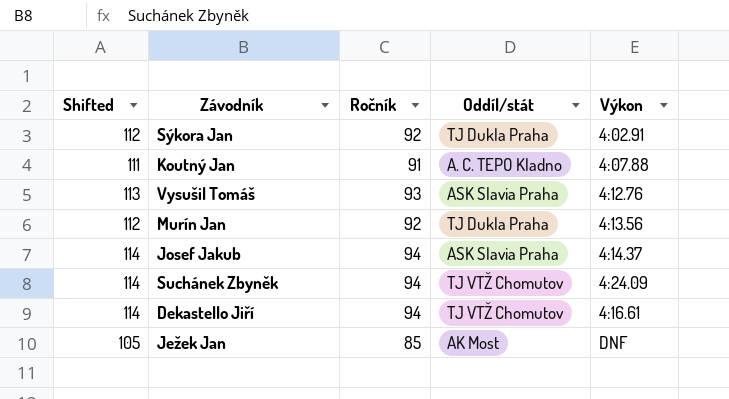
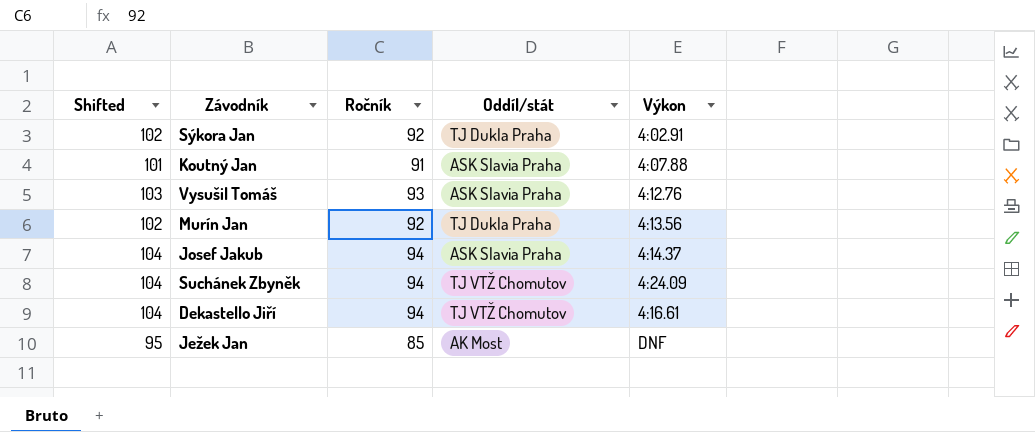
column Shifted | formula: [Ročník] + 20 -> [Ročník] + 10
Koutný Jan | Oddíl/stát: A. C. TEPO Kladno -> ASK Slavia Praha

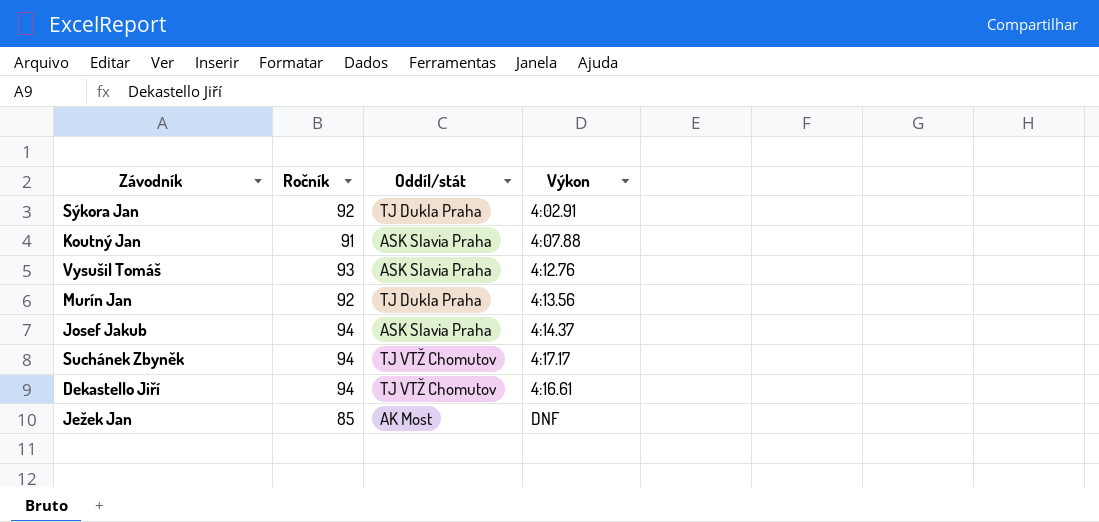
column Shifted | formula: [Ročník] + 10 -> none
Suchánek Zbyněk | Výkon: 4:24.09 -> 4:17.17

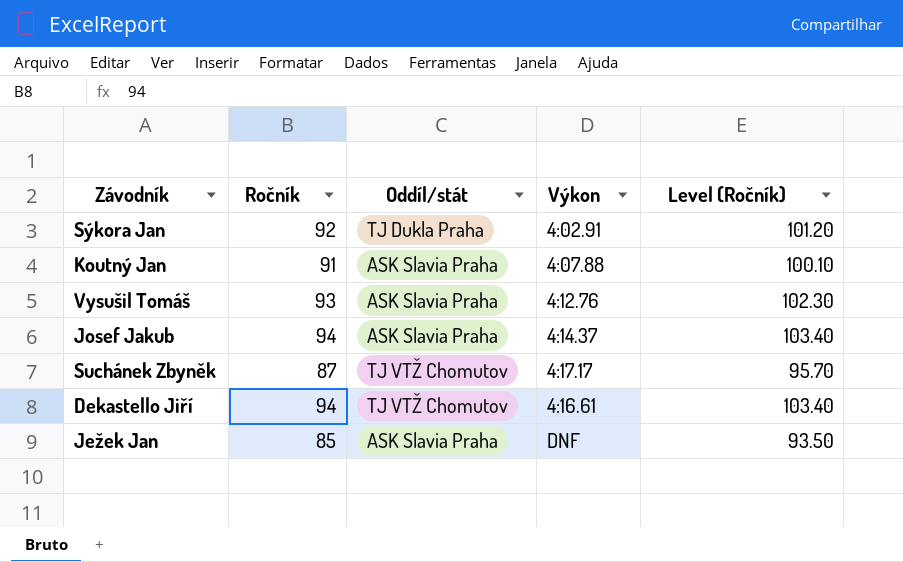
column Level (Ročník) | formula: none -> [Ročník] * 1.1
row Murín Jan: 92 | TJ Dukla Praha | 4:13.56 -> none
Suchánek Zbyněk | Ročník: 94 -> 87
Ježek Jan | Oddíl/stát: AK Most -> ASK Slavia Praha

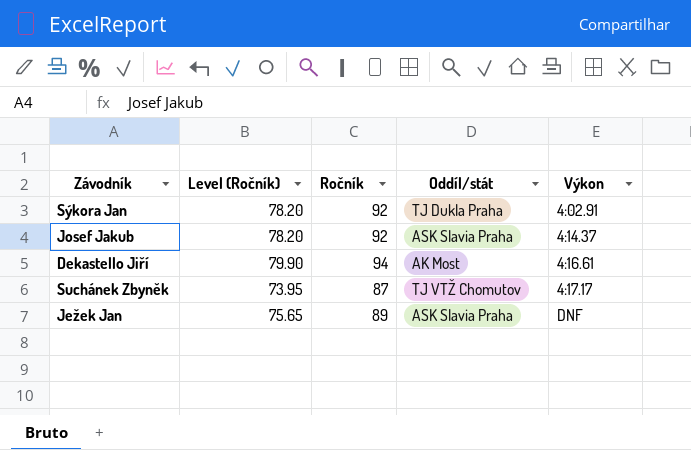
row order: none -> Výkon ascending
column Level (Ročník) | formula: [Ročník] * 1.1 -> [Ročník] * 0.85
column Level (Ročník) | position: 5 -> 2
row Koutný Jan: 91 | ASK Slavia Praha | 4:07.88 | 100.10 -> none
row Vysušil Tomáš: 93 | ASK Slavia Praha | 4:12.76 | 102.30 -> none
Josef Jakub | Ročník: 94 -> 92
Dekastello Jiří | Oddíl/stát: TJ VTŽ Chomutov -> AK Most
Ježek Jan | Ročník: 85 -> 89

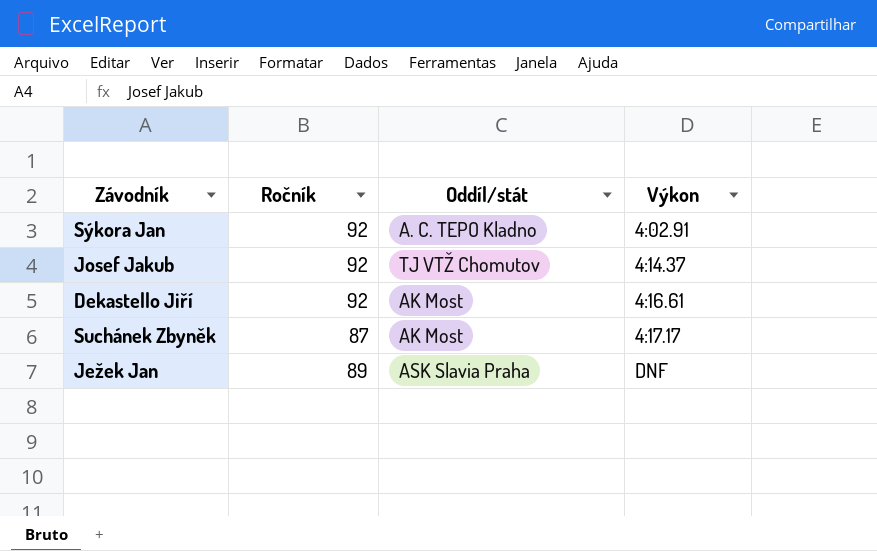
column Level (Ročník) | formula: [Ročník] * 0.85 -> none
Sýkora Jan | Oddíl/stát: TJ Dukla Praha -> A. C. TEPO Kladno
Josef Jakub | Oddíl/stát: ASK Slavia Praha -> TJ VTŽ Chomutov
Dekastello Jiří | Ročník: 94 -> 92
Suchánek Zbyněk | Oddíl/stát: TJ VTŽ Chomutov -> AK Most

